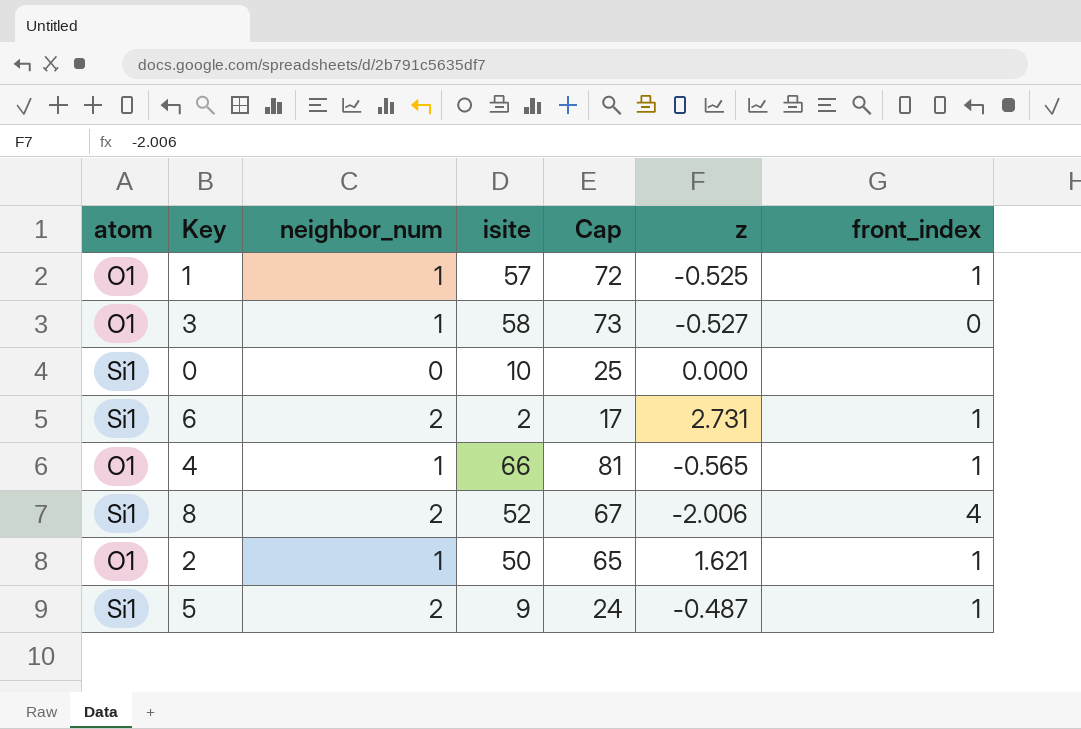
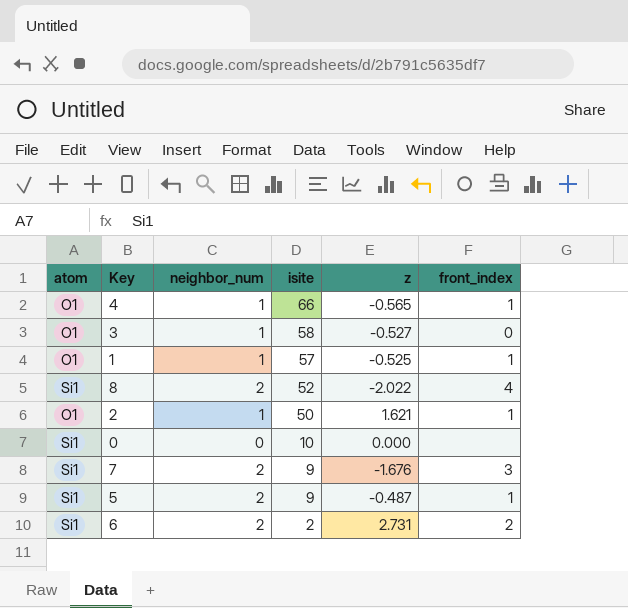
row order: none -> isite descending
column Cap | formula: [isite] + 15 -> none
8 | z: -2.006 -> -2.022
row 7: none -> Si1 | 2 | 9 | -1.676 | 3
6 | front_index: 1 -> 2

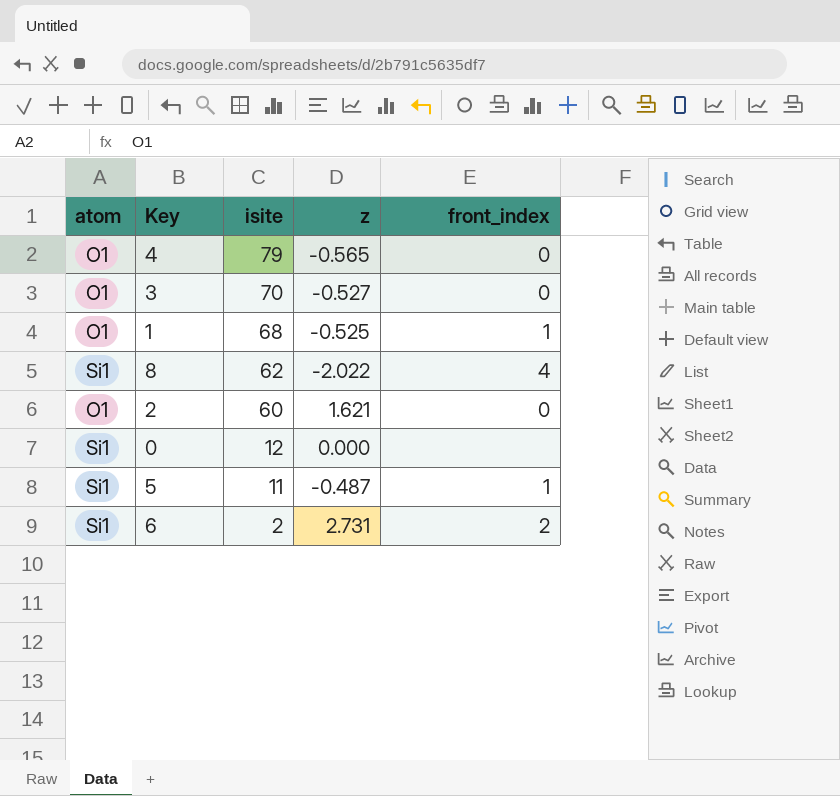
column neighbor_num | position: 3 -> none
row 7: Si1 | 2 | 9 | -1.676 | 3 -> none
4 | isite: 66 -> 79
4 | front_index: 1 -> 0
3 | isite: 58 -> 70
1 | isite: 57 -> 68
8 | isite: 52 -> 62
2 | isite: 50 -> 60
2 | front_index: 1 -> 0
0 | isite: 10 -> 12
5 | isite: 9 -> 11

